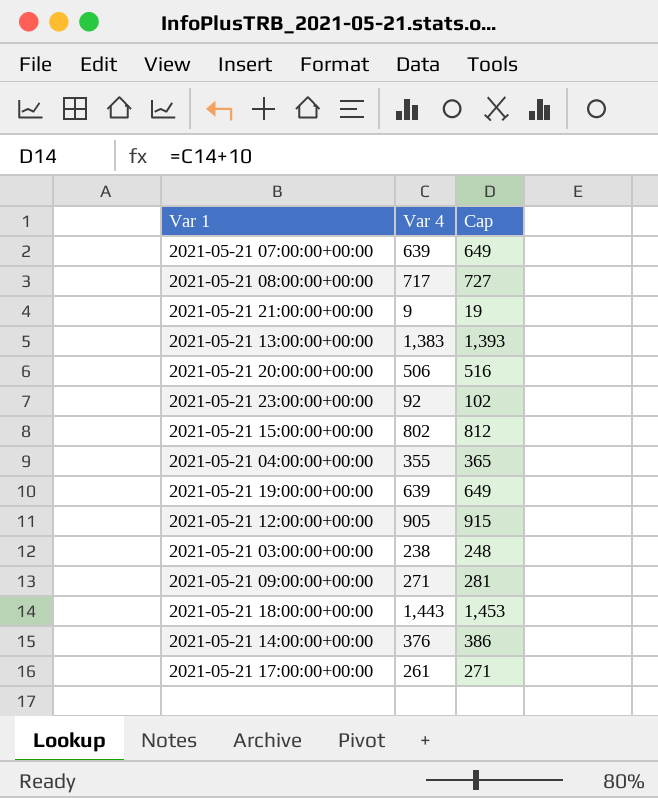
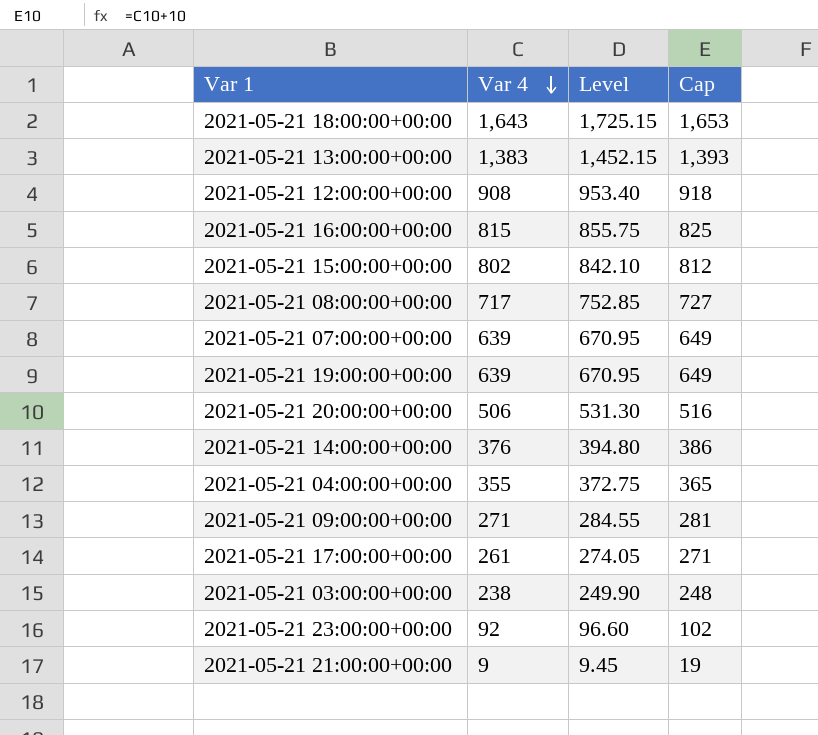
row order: none -> Var 4 descending
column Level | formula: none -> [Var 4] * 1.05
2021-05-21 18:00:00+00:00 | Var 4: 1,443 -> 1,643
2021-05-21 18:00:00+00:00 | Cap: 1,453 -> 1,653
2021-05-21 12:00:00+00:00 | Var 4: 905 -> 908
2021-05-21 12:00:00+00:00 | Cap: 915 -> 918
row 2021-05-21 16:00:00+00:00: none -> 815 | 855.75 | 825

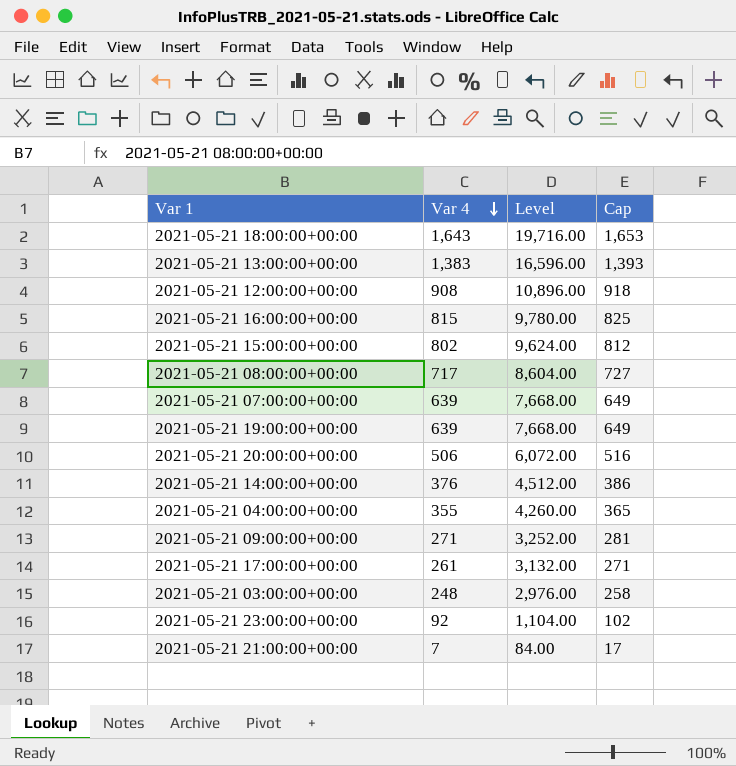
column Level | formula: [Var 4] * 1.05 -> [Var 4] * 12
2021-05-21 03:00:00+00:00 | Var 4: 238 -> 248
2021-05-21 03:00:00+00:00 | Cap: 248 -> 258
2021-05-21 21:00:00+00:00 | Var 4: 9 -> 7
2021-05-21 21:00:00+00:00 | Cap: 19 -> 17

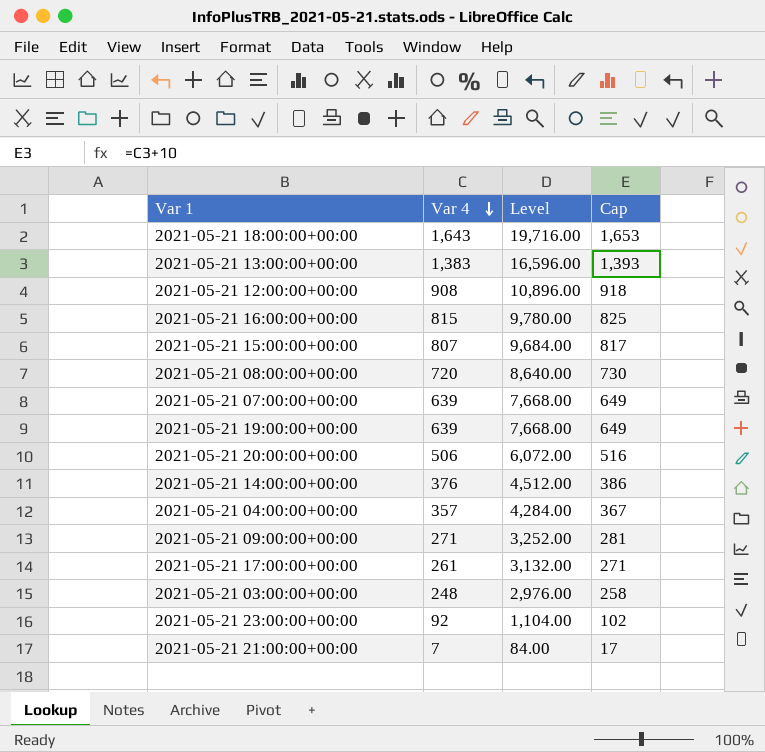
2021-05-21 15:00:00+00:00 | Var 4: 802 -> 807
2021-05-21 15:00:00+00:00 | Level: 9,624.00 -> 9,684.00
2021-05-21 15:00:00+00:00 | Cap: 812 -> 817
2021-05-21 08:00:00+00:00 | Var 4: 717 -> 720
2021-05-21 08:00:00+00:00 | Level: 8,604.00 -> 8,640.00
2021-05-21 08:00:00+00:00 | Cap: 727 -> 730
2021-05-21 04:00:00+00:00 | Var 4: 355 -> 357
2021-05-21 04:00:00+00:00 | Level: 4,260.00 -> 4,284.00
2021-05-21 04:00:00+00:00 | Cap: 365 -> 367

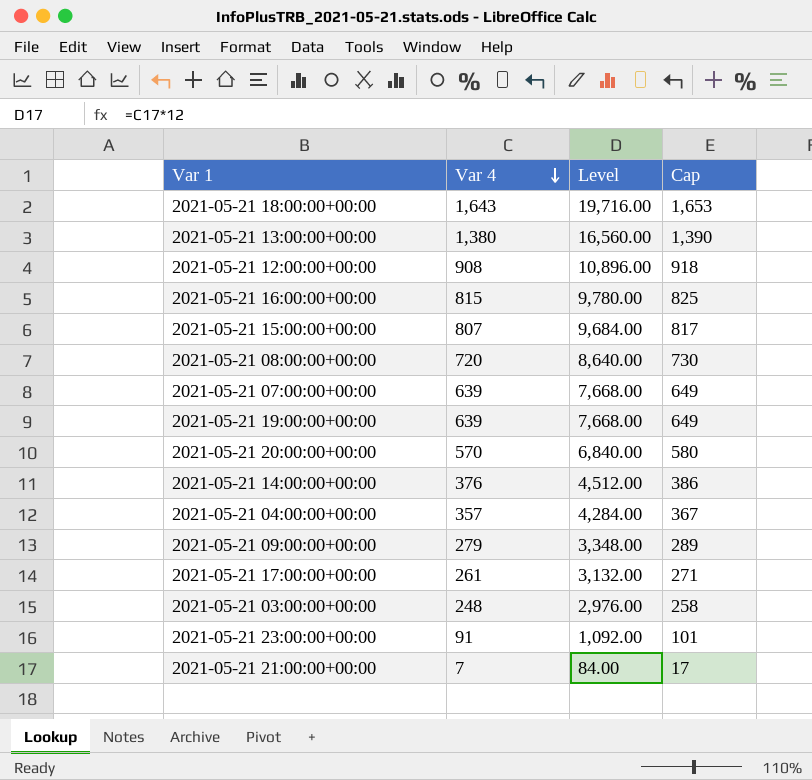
2021-05-21 13:00:00+00:00 | Var 4: 1,383 -> 1,380
2021-05-21 13:00:00+00:00 | Level: 16,596.00 -> 16,560.00
2021-05-21 13:00:00+00:00 | Cap: 1,393 -> 1,390
2021-05-21 20:00:00+00:00 | Var 4: 506 -> 570
2021-05-21 20:00:00+00:00 | Level: 6,072.00 -> 6,840.00
2021-05-21 20:00:00+00:00 | Cap: 516 -> 580
2021-05-21 09:00:00+00:00 | Var 4: 271 -> 279
2021-05-21 09:00:00+00:00 | Level: 3,252.00 -> 3,348.00
2021-05-21 09:00:00+00:00 | Cap: 281 -> 289
2021-05-21 23:00:00+00:00 | Var 4: 92 -> 91
2021-05-21 23:00:00+00:00 | Level: 1,104.00 -> 1,092.00
2021-05-21 23:00:00+00:00 | Cap: 102 -> 101

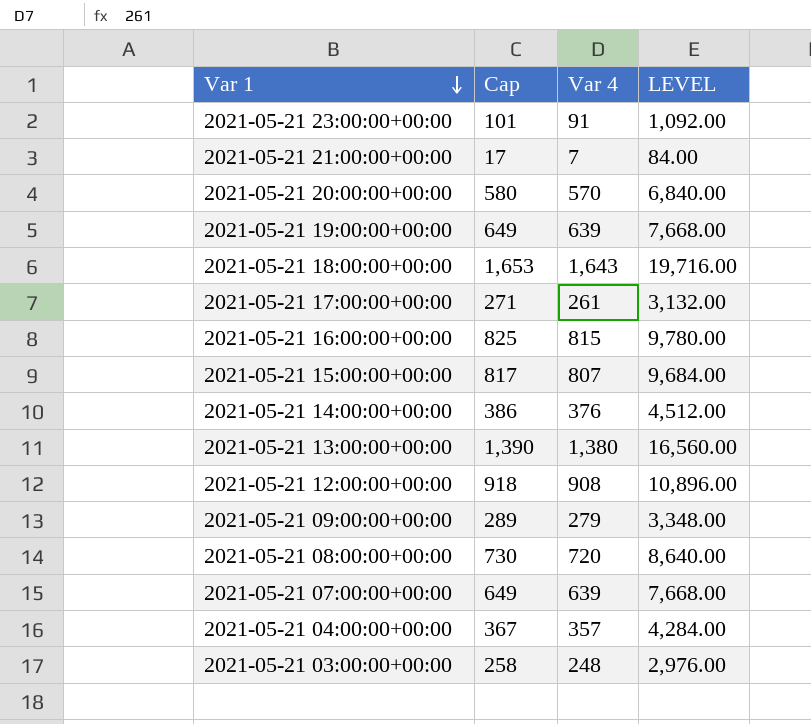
row order: Var 4 descending -> Var 1 descending
column Cap | position: 4 -> 2
column name: Level -> LEVEL

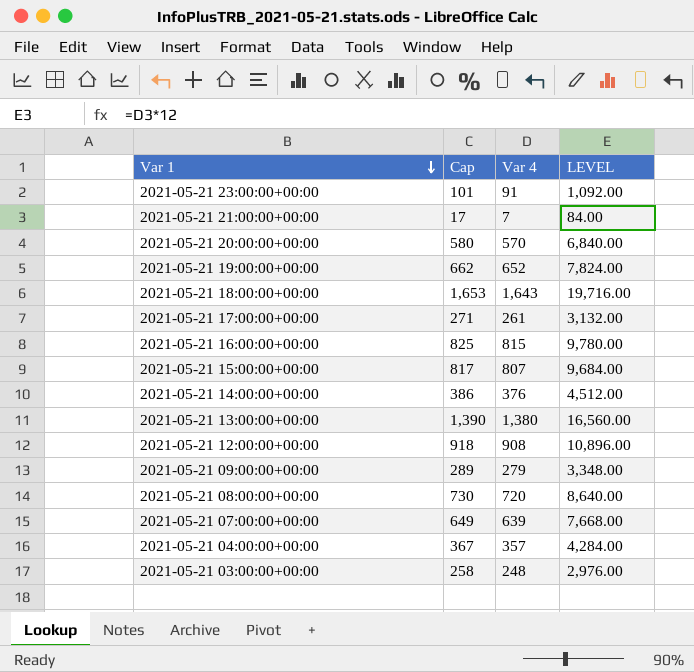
2021-05-21 19:00:00+00:00 | Cap: 649 -> 662
2021-05-21 19:00:00+00:00 | Var 4: 639 -> 652
2021-05-21 19:00:00+00:00 | LEVEL: 7,668.00 -> 7,824.00

